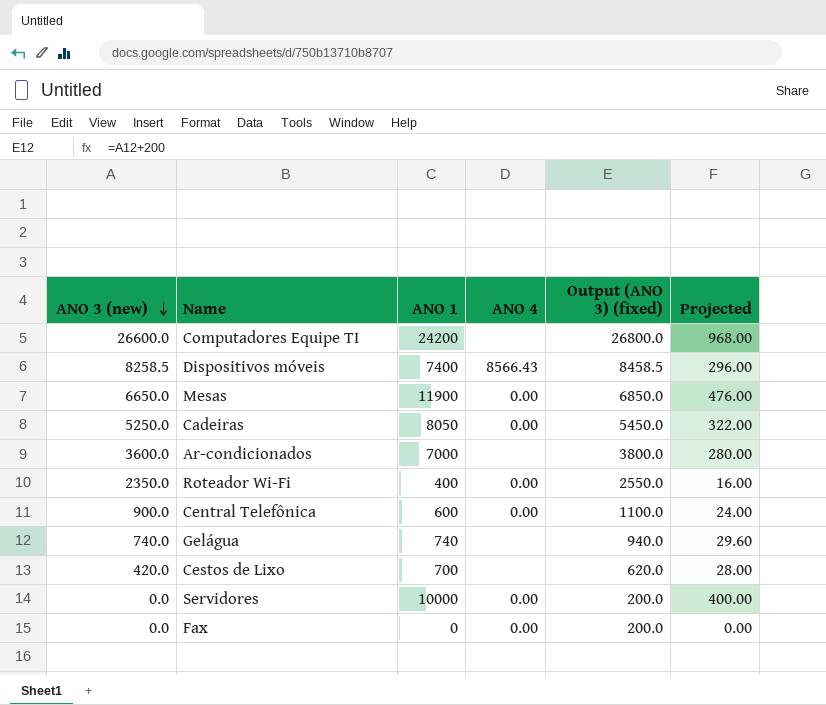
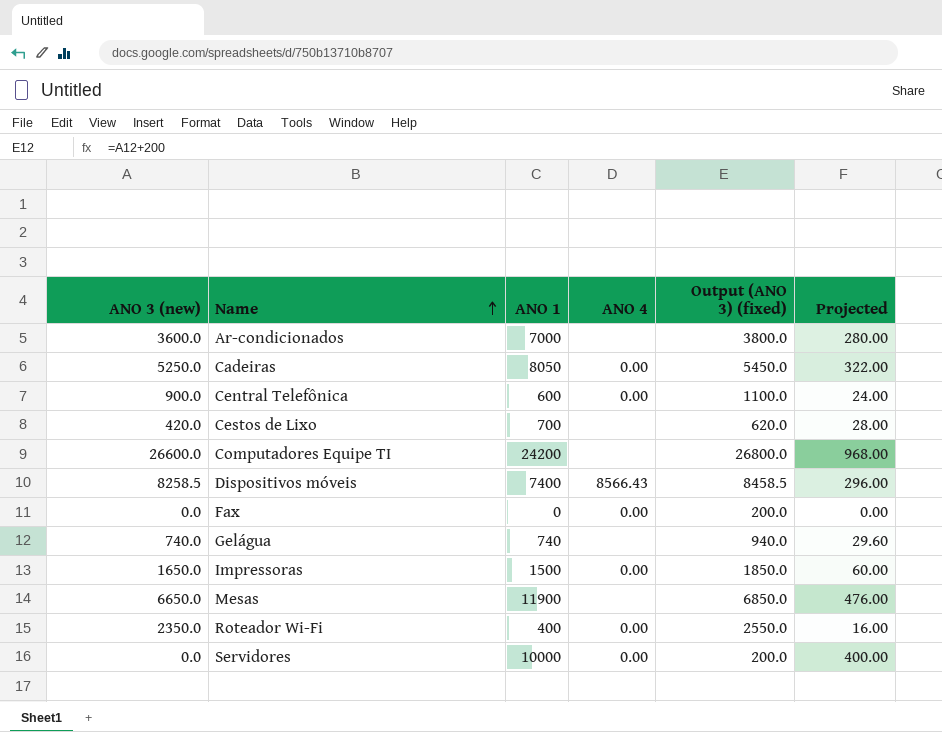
row order: ANO 3 (new) descending -> Name ascending
row Impressoras: none -> 1650.0 | 1500 | 0.00 | 1850.0 | 60.00
Mesas | ANO 4: 0.00 -> none

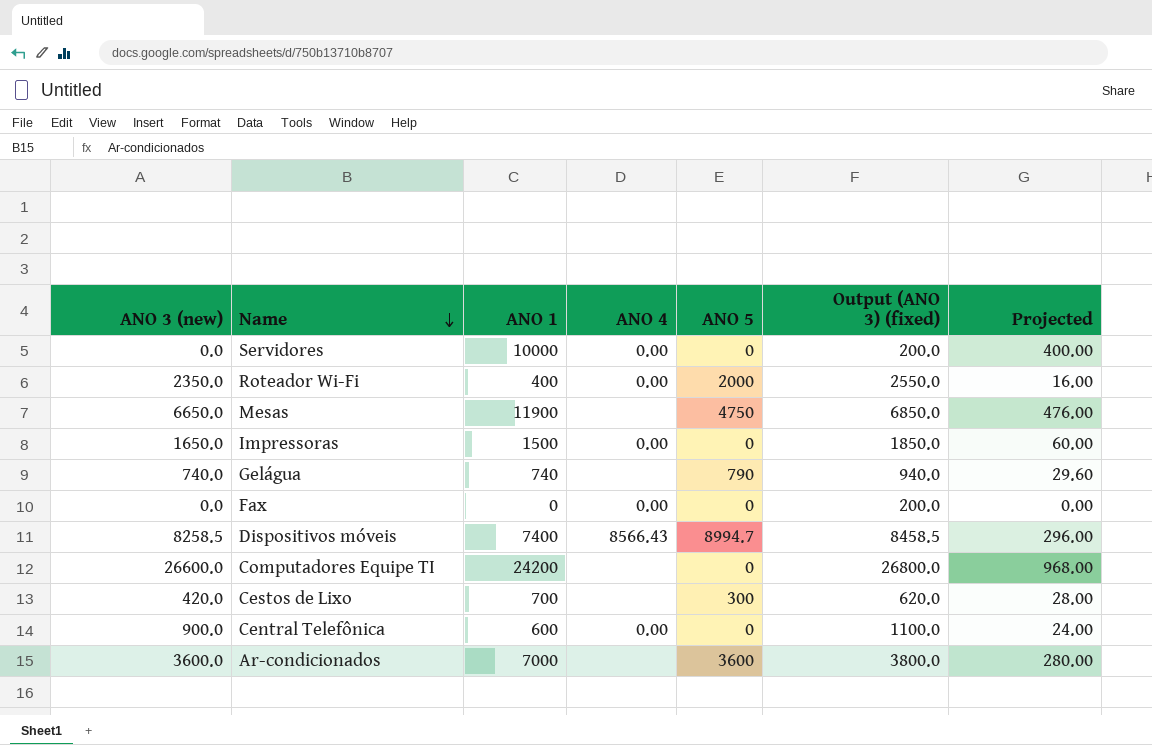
row order: Name ascending -> Name descending
column ANO 5 | position: none -> 5
row Cadeiras: 5250.0 | 8050 | 0.00 | 5450.0 | 322.00 -> none

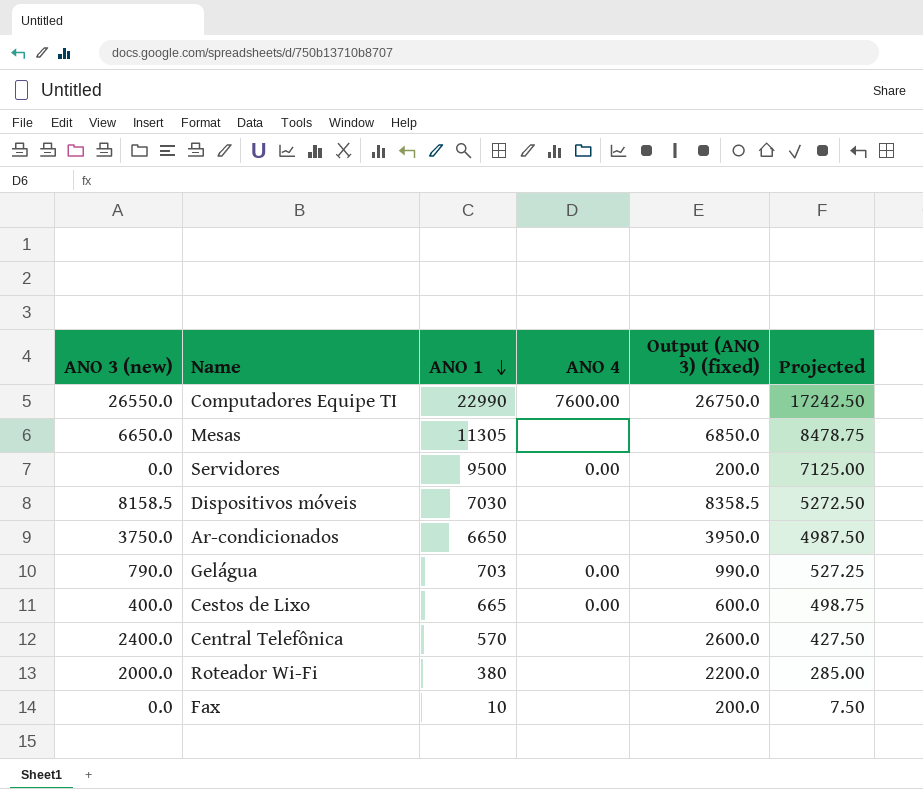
row order: Name descending -> ANO 1 descending
column ANO 5 | position: 5 -> none
column Projected | formula: [ANO 1] * 0.04 -> [ANO 1] * 0.75
row Impressoras: 1650.0 | 1500 | 0.00 | 0 | 1850.0 | 60.00 -> none
Computadores Equipe TI | ANO 3 (new): 26600.0 -> 26550.0
Computadores Equipe TI | ANO 1: 24200 -> 22990
Computadores Equipe TI | ANO 4: none -> 7600.00
Computadores Equipe TI | Output (ANO 3) (fixed): 26800.0 -> 26750.0
Mesas | ANO 1: 11900 -> 11305
Servidores | ANO 1: 10000 -> 9500
Dispositivos móveis | ANO 3 (new): 8258.5 -> 8158.5
Dispositivos móveis | ANO 1: 7400 -> 7030
Dispositivos móveis | ANO 4: 8566.43 -> none
Dispositivos móveis | Output (ANO 3) (fixed): 8458.5 -> 8358.5
Ar-condicionados | ANO 3 (new): 3600.0 -> 3750.0
Ar-condicionados | ANO 1: 7000 -> 6650
Ar-condicionados | Output (ANO 3) (fixed): 3800.0 -> 3950.0
Gelágua | ANO 3 (new): 740.0 -> 790.0
Gelágua | ANO 1: 740 -> 703
Gelágua | ANO 4: none -> 0.00
Gelágua | Output (ANO 3) (fixed): 940.0 -> 990.0
Cestos de Lixo | ANO 3 (new): 420.0 -> 400.0
Cestos de Lixo | ANO 1: 700 -> 665
Cestos de Lixo | ANO 4: none -> 0.00
Cestos de Lixo | Output (ANO 3) (fixed): 620.0 -> 600.0
Central Telefônica | ANO 3 (new): 900.0 -> 2400.0
Central Telefônica | ANO 1: 600 -> 570
Central Telefônica | ANO 4: 0.00 -> none
Central Telefônica | Output (ANO 3) (fixed): 1100.0 -> 2600.0
Roteador Wi-Fi | ANO 3 (new): 2350.0 -> 2000.0
Roteador Wi-Fi | ANO 1: 400 -> 380
Roteador Wi-Fi | ANO 4: 0.00 -> none
Roteador Wi-Fi | Output (ANO 3) (fixed): 2550.0 -> 2200.0
Fax | ANO 1: 0 -> 10
Fax | ANO 4: 0.00 -> none

